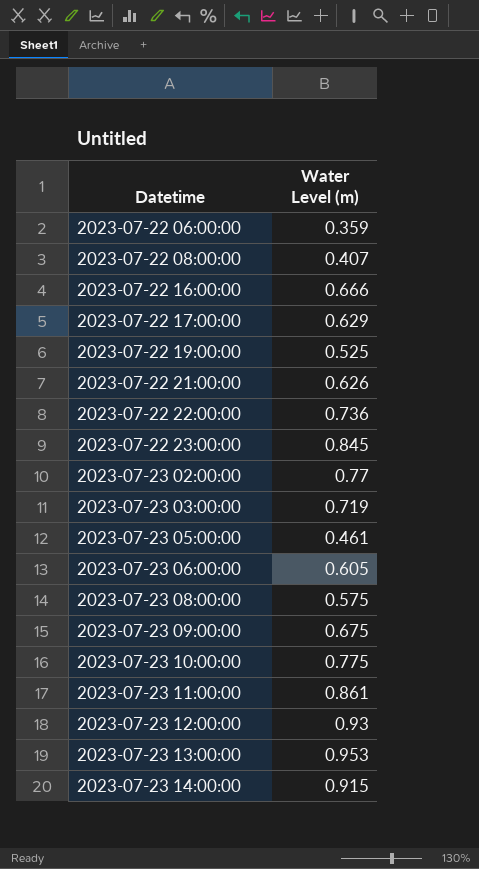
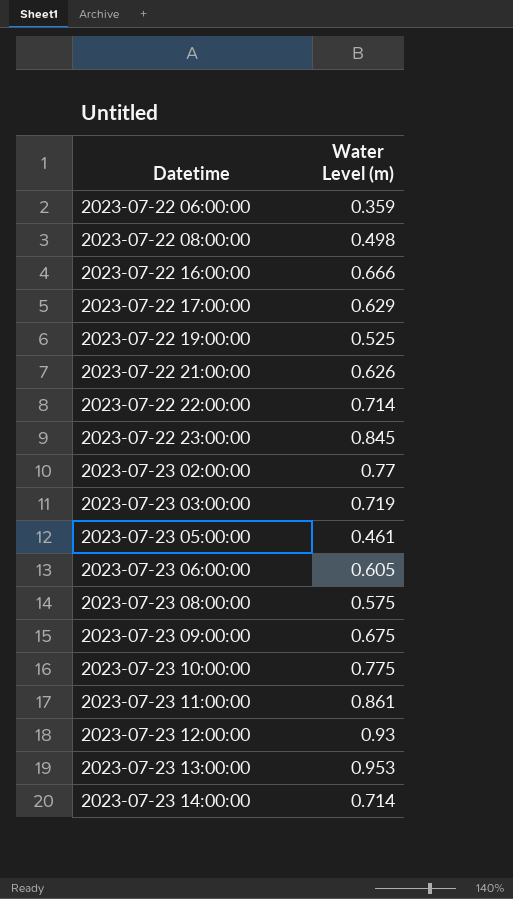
2023-07-22 08:00:00 | Water Level (m): 0.407 -> 0.498
2023-07-22 22:00:00 | Water Level (m): 0.736 -> 0.714
2023-07-23 14:00:00 | Water Level (m): 0.915 -> 0.714

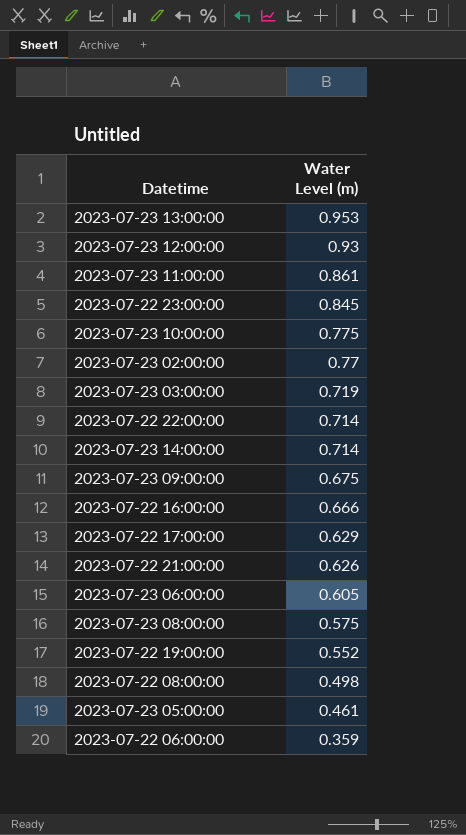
row order: Datetime ascending -> Water Level (m) descending
2023-07-22 19:00:00 | Water Level (m): 0.525 -> 0.552

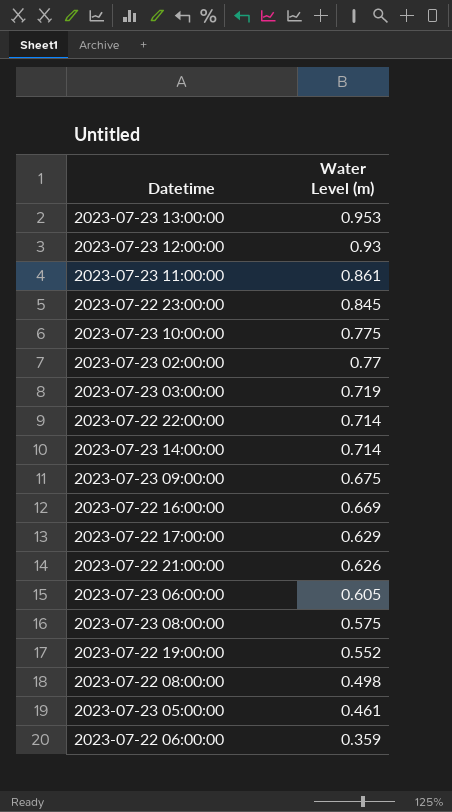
2023-07-22 16:00:00 | Water Level (m): 0.666 -> 0.669

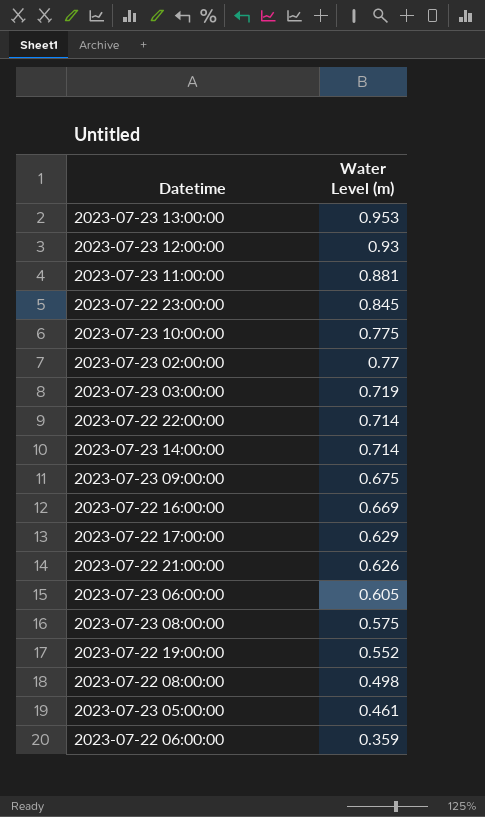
2023-07-23 11:00:00 | Water Level (m): 0.861 -> 0.881

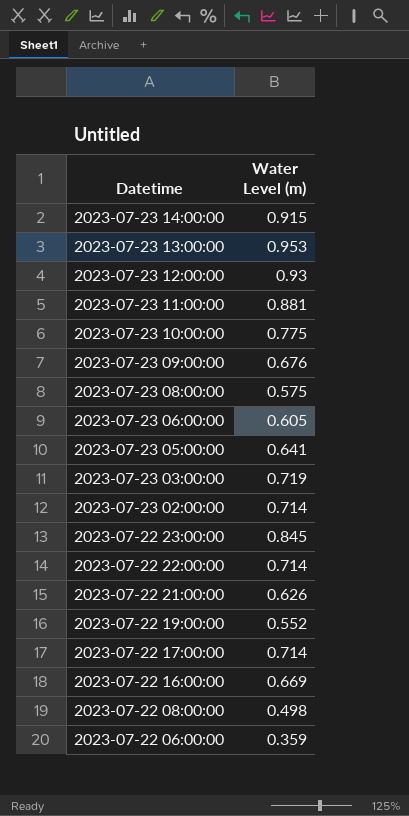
row order: Water Level (m) descending -> Datetime descending
2023-07-23 14:00:00 | Water Level (m): 0.714 -> 0.915
2023-07-23 09:00:00 | Water Level (m): 0.675 -> 0.676
2023-07-23 05:00:00 | Water Level (m): 0.461 -> 0.641
2023-07-23 02:00:00 | Water Level (m): 0.77 -> 0.714
2023-07-22 17:00:00 | Water Level (m): 0.629 -> 0.714

